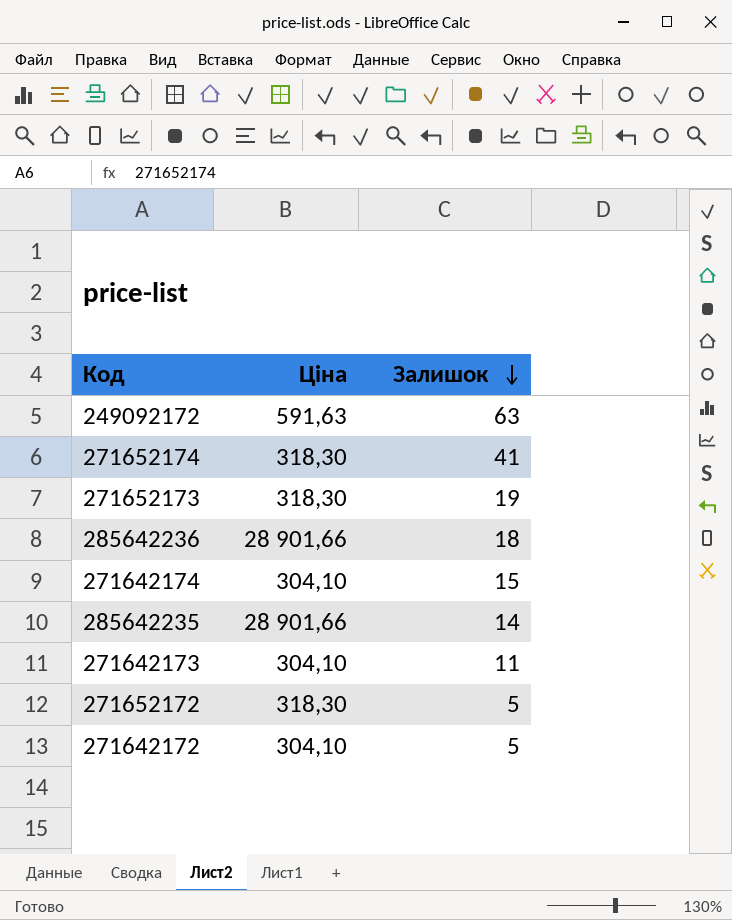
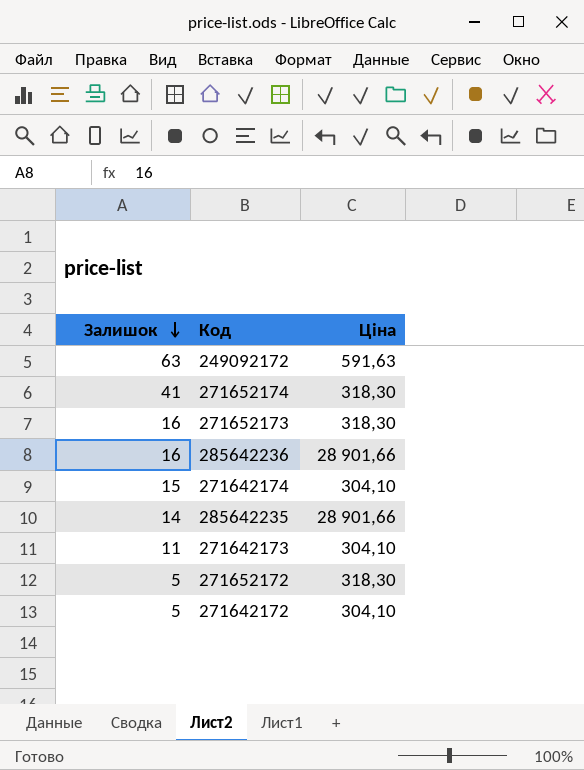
column Залишок | position: 3 -> 1
271652173 | Залишок: 19 -> 16
285642236 | Залишок: 18 -> 16

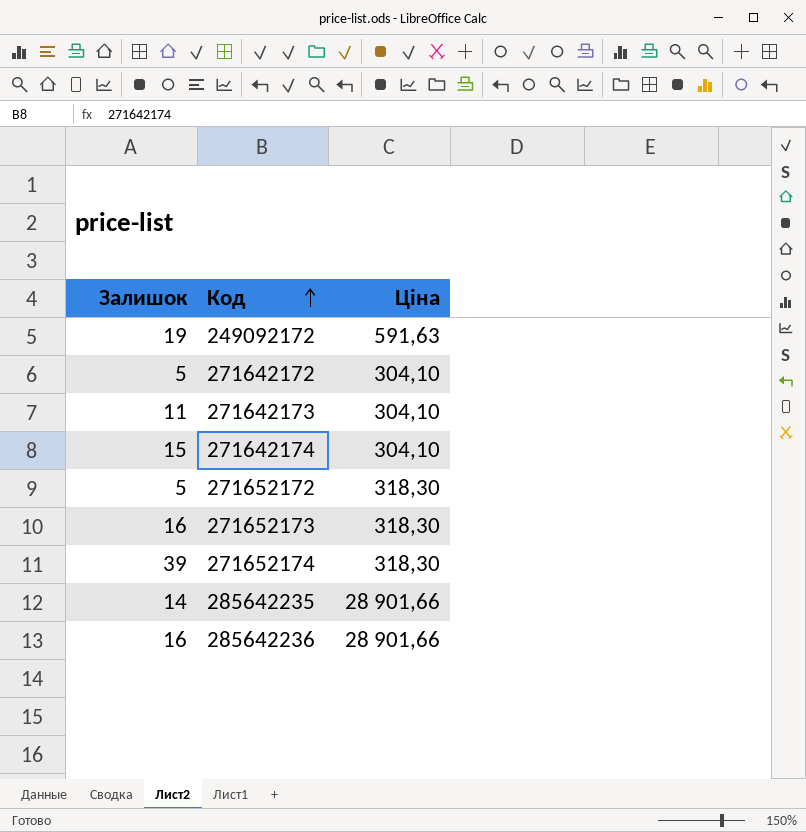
row order: Залишок descending -> Код ascending
249092172 | Залишок: 63 -> 19
271652174 | Залишок: 41 -> 39

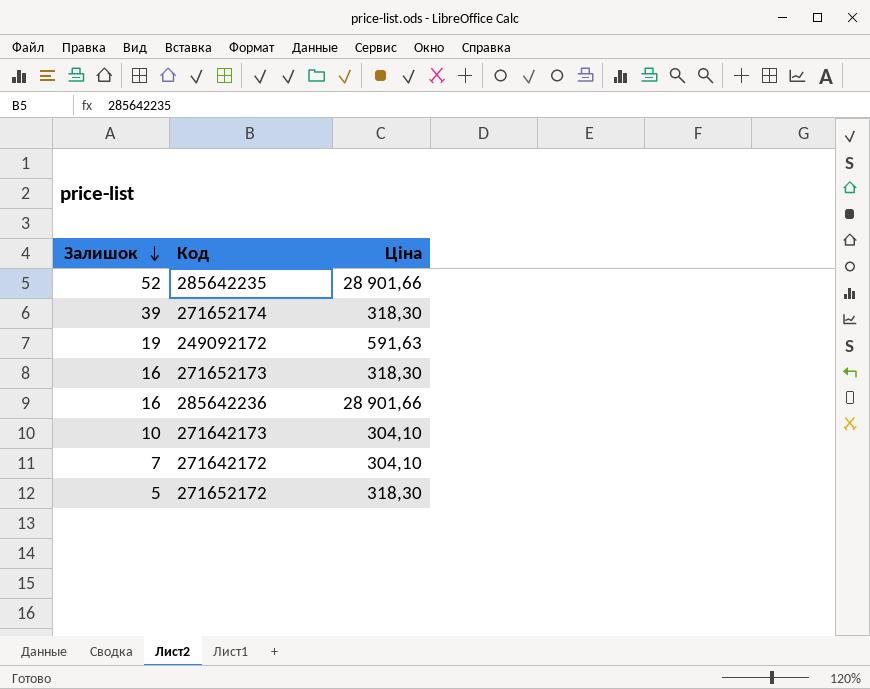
row order: Код ascending -> Залишок descending
row 271642174: 15 | 304,10 -> none
285642235 | Залишок: 14 -> 52
271642173 | Залишок: 11 -> 10
271642172 | Залишок: 5 -> 7

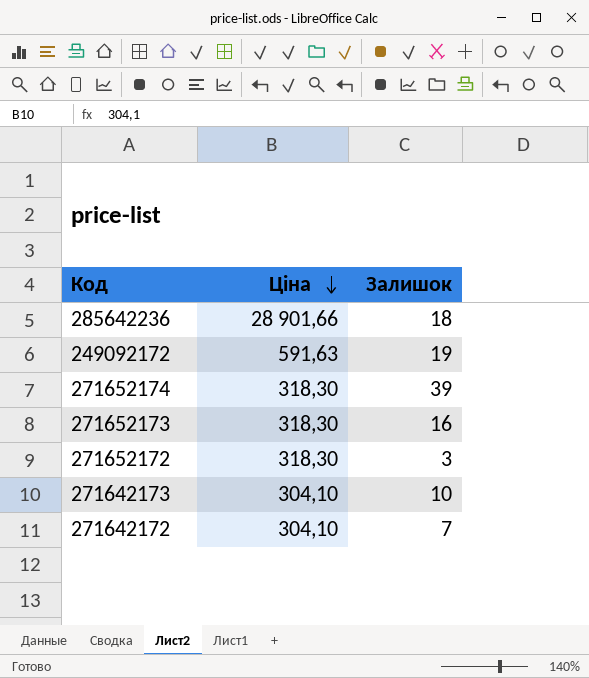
row order: Залишок descending -> Ціна descending
column Залишок | position: 1 -> 3
row 285642235: 52 | 28 901,66 -> none
285642236 | Залишок: 16 -> 18
271652172 | Залишок: 5 -> 3

